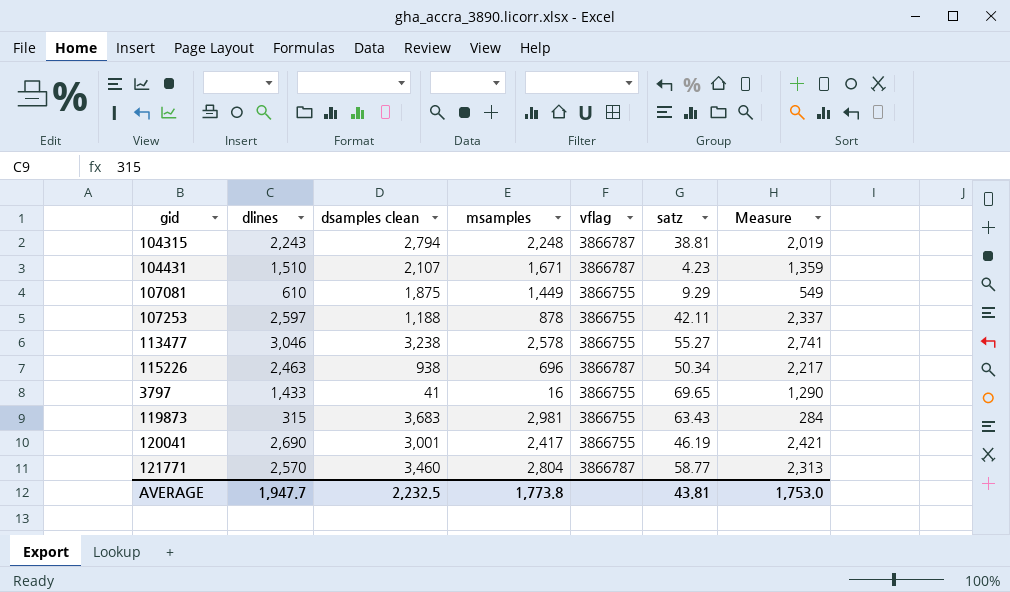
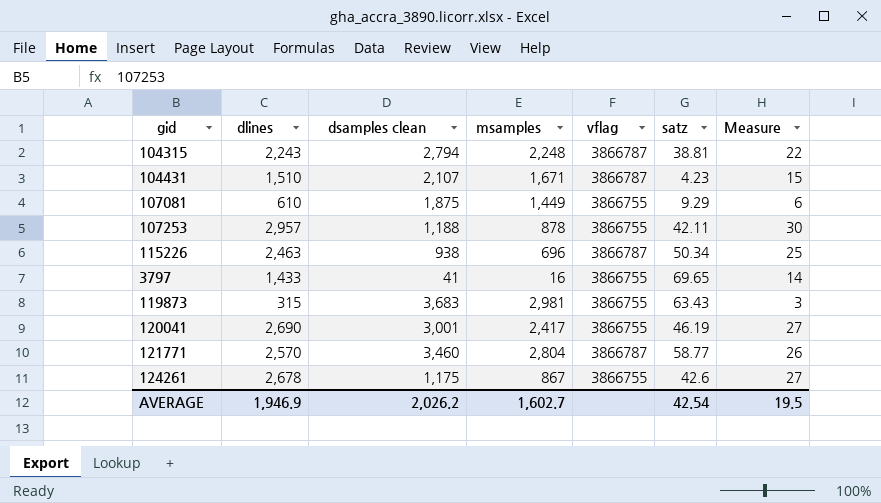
column Measure | formula: [dlines] * 0.9 -> [dlines] * 0.01
row 113477: 3,046 | 3,238 | 2,578 | 3866755 | 55.27 | 2,741 -> none
107253 | dlines: 2,597 -> 2,957
row 124261: none -> 2,678 | 1,175 | 867 | 3866755 | 42.6 | 27
AVERAGE | dlines: 1,947.7 -> 1,946.9
AVERAGE | dsamples clean: 2,232.5 -> 2,026.2
AVERAGE | msamples: 1,773.8 -> 1,602.7
AVERAGE | satz: 43.81 -> 42.54
AVERAGE | Measure: 1,753.0 -> 19.5

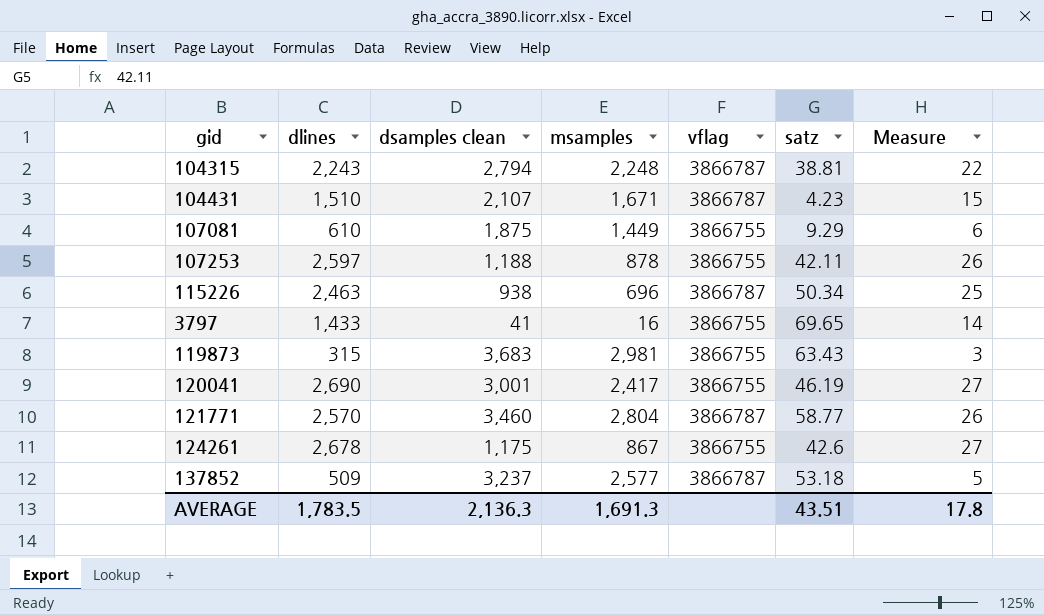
107253 | dlines: 2,957 -> 2,597
107253 | Measure: 30 -> 26
row 137852: none -> 509 | 3,237 | 2,577 | 3866787 | 53.18 | 5
AVERAGE | dlines: 1,946.9 -> 1,783.5
AVERAGE | dsamples clean: 2,026.2 -> 2,136.3
AVERAGE | msamples: 1,602.7 -> 1,691.3
AVERAGE | satz: 42.54 -> 43.51
AVERAGE | Measure: 19.5 -> 17.8

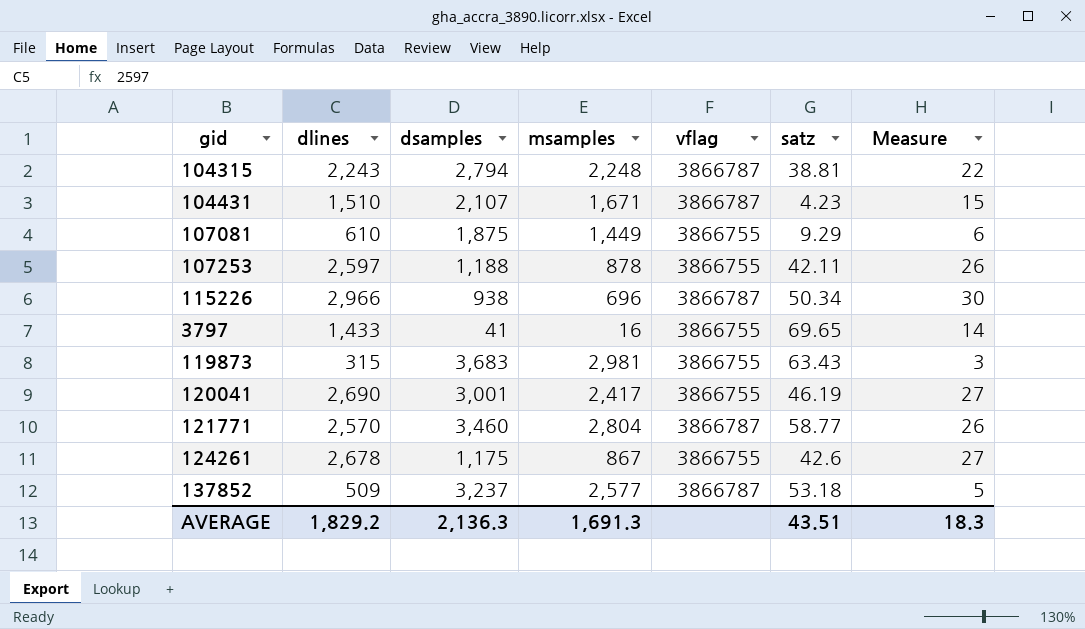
column name: dsamples clean -> dsamples
115226 | dlines: 2,463 -> 2,966
115226 | Measure: 25 -> 30
AVERAGE | dlines: 1,783.5 -> 1,829.2
AVERAGE | Measure: 17.8 -> 18.3

